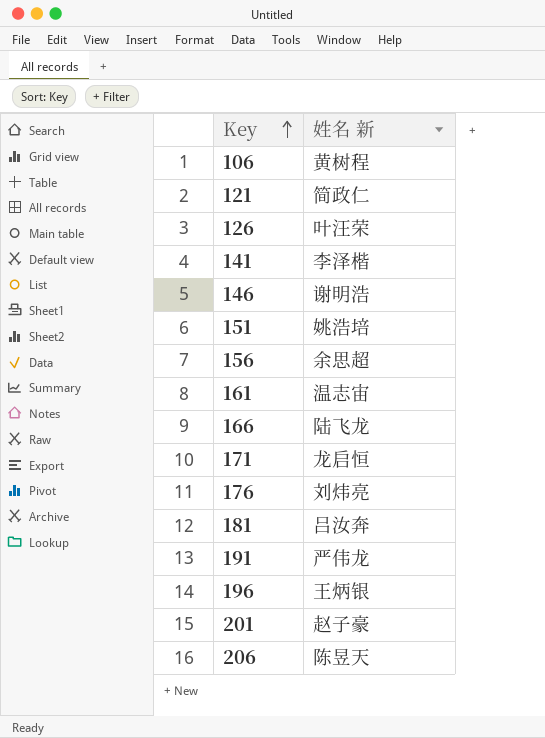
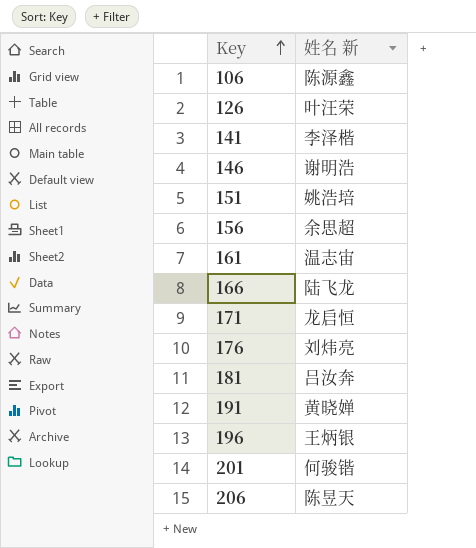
row 121: 简政仁 -> none
106 | 姓名 新: 黄树程 -> 陈源鑫
191 | 姓名 新: 严伟龙 -> 黄晓婵
201 | 姓名 新: 赵子豪 -> 何骏锴

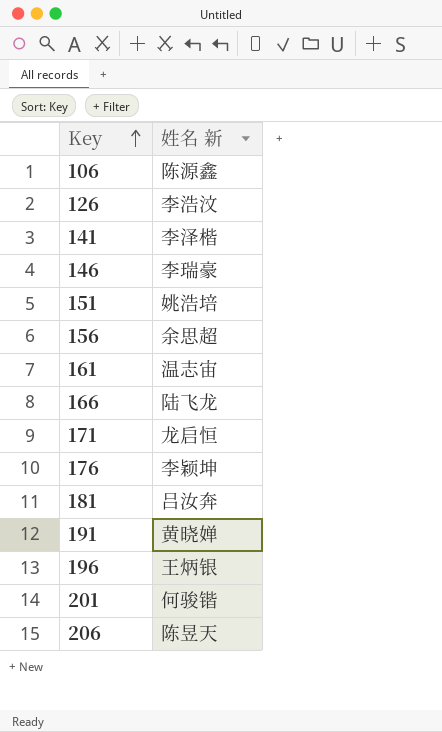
126 | 姓名 新: 叶汪荣 -> 李浩汶
146 | 姓名 新: 谢明浩 -> 李瑞豪
176 | 姓名 新: 刘炜亮 -> 李颖坤

